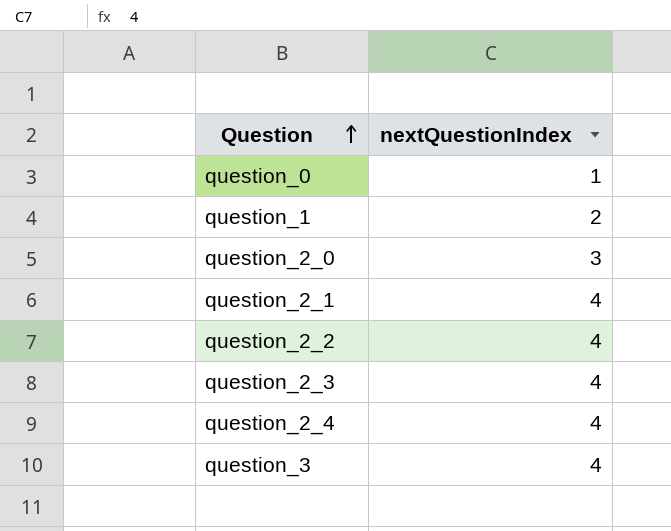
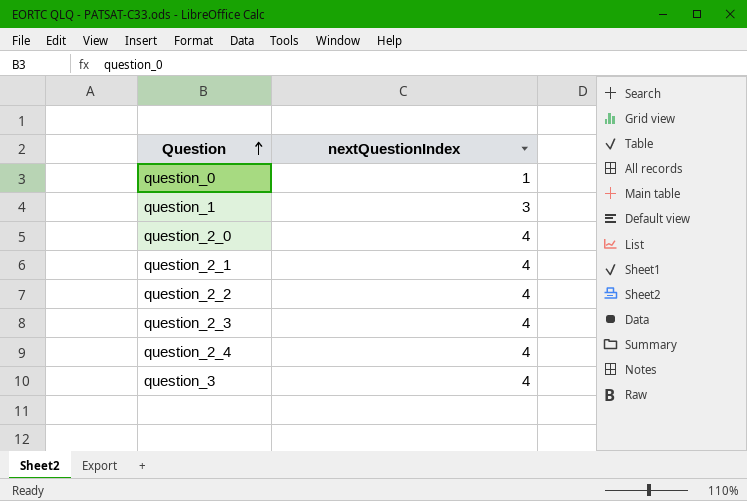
question_1 | nextQuestionIndex: 2 -> 3
question_2_0 | nextQuestionIndex: 3 -> 4

